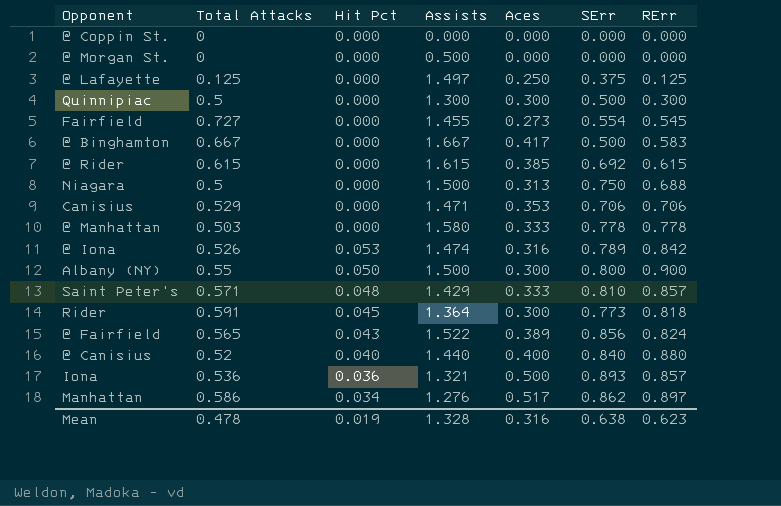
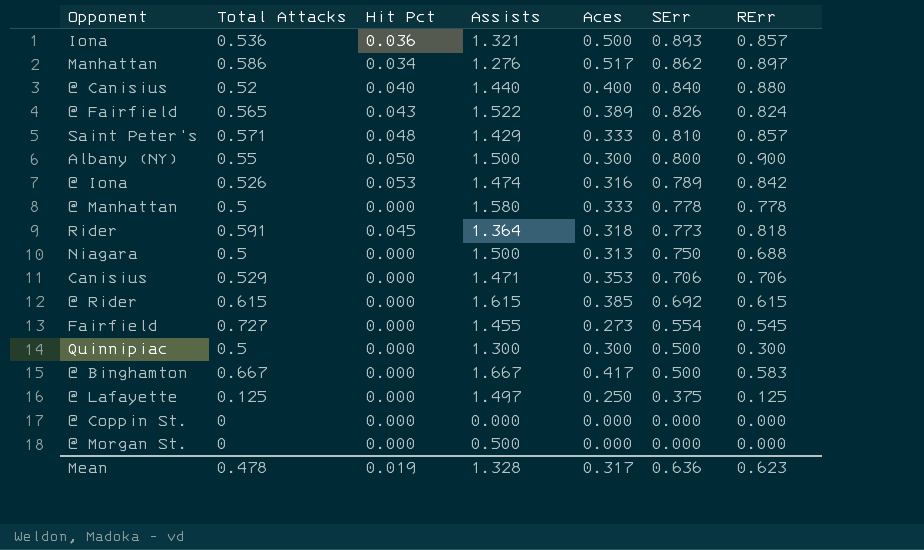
row order: none -> SErr descending
@ Fairfield | SErr: 0.856 -> 0.826
@ Manhattan | Total Attacks: 0.503 -> 0.5
Rider | Aces: 0.300 -> 0.318
Mean | Aces: 0.316 -> 0.317
Mean | SErr: 0.638 -> 0.636

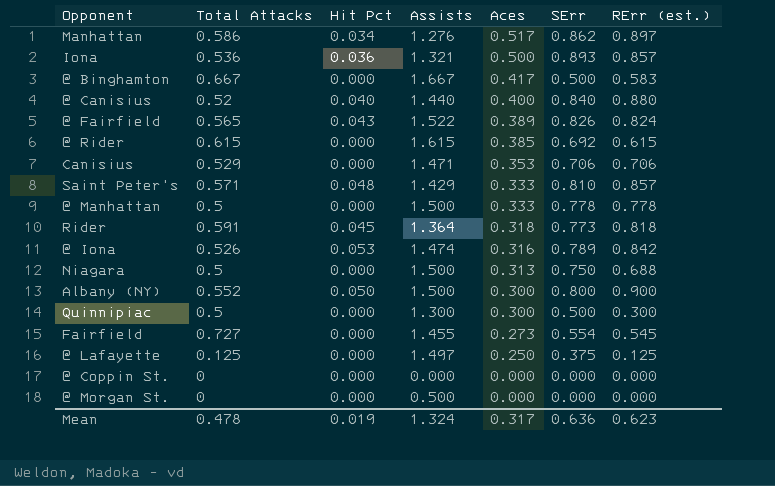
row order: SErr descending -> Aces descending
column name: RErr -> RErr (est.)
@ Manhattan | Assists: 1.580 -> 1.500
Albany (NY) | Total Attacks: 0.55 -> 0.552
Mean | Assists: 1.328 -> 1.324

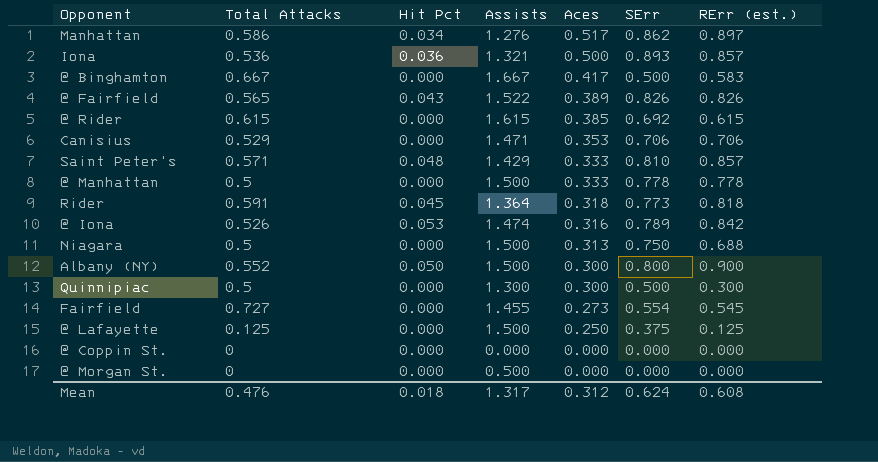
row @ Canisius: 0.52 | 0.040 | 1.440 | 0.400 | 0.840 | 0.880 -> none
@ Fairfield | RErr (est.): 0.824 -> 0.826
@ Lafayette | Assists: 1.497 -> 1.500
Mean | Total Attacks: 0.478 -> 0.476
Mean | Hit Pct: 0.019 -> 0.018
Mean | Assists: 1.324 -> 1.317
Mean | Aces: 0.317 -> 0.312
Mean | SErr: 0.636 -> 0.624
Mean | RErr (est.): 0.623 -> 0.608

